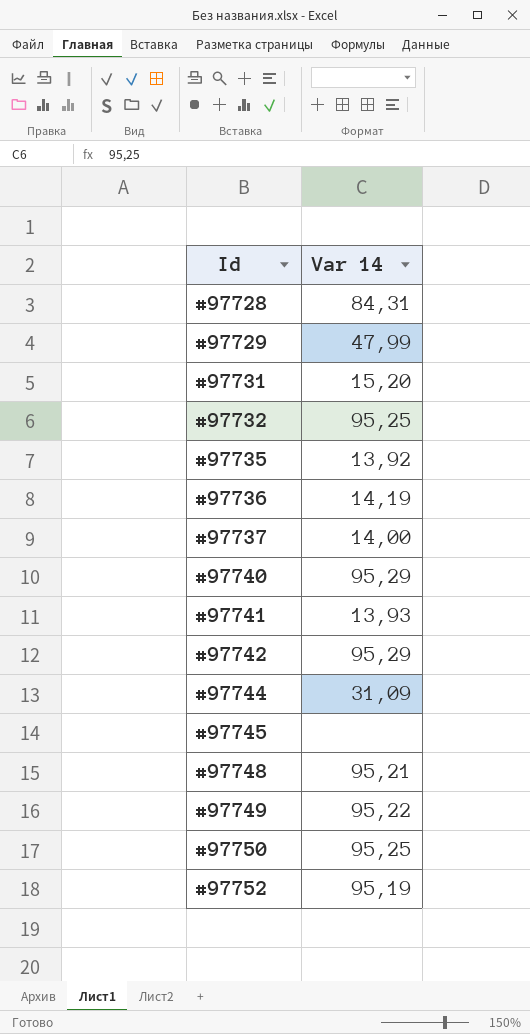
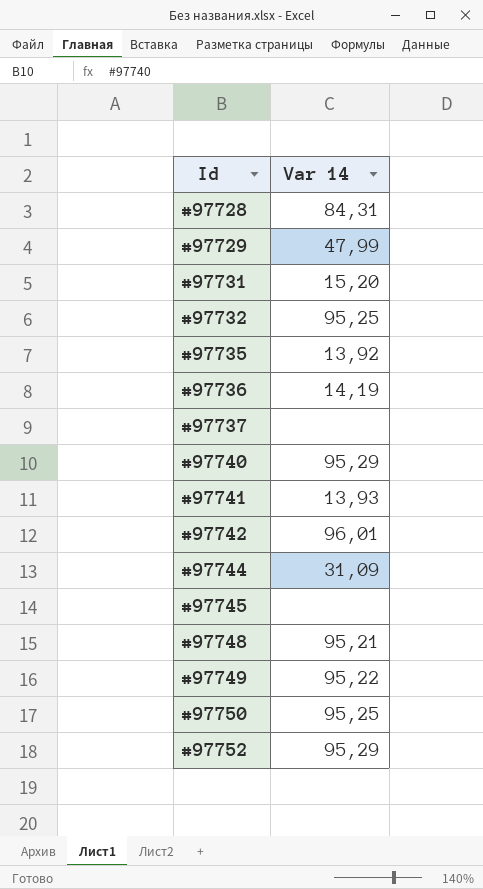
#97737 | Var 14: 14,00 -> none
#97742 | Var 14: 95,29 -> 96,01
#97752 | Var 14: 95,19 -> 95,29

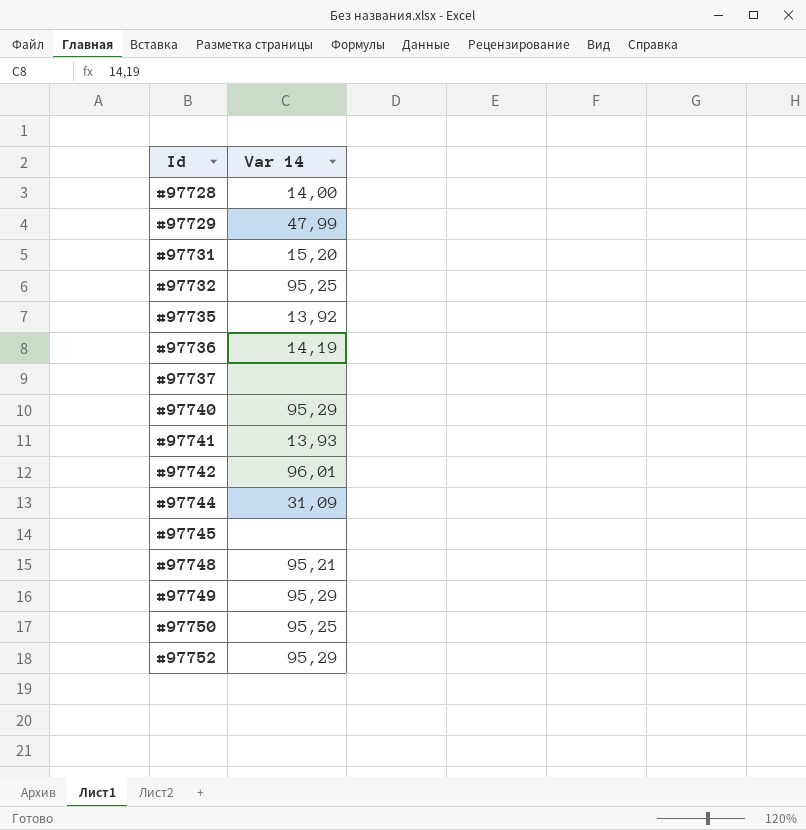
#97728 | Var 14: 84,31 -> 14,00
#97749 | Var 14: 95,22 -> 95,29

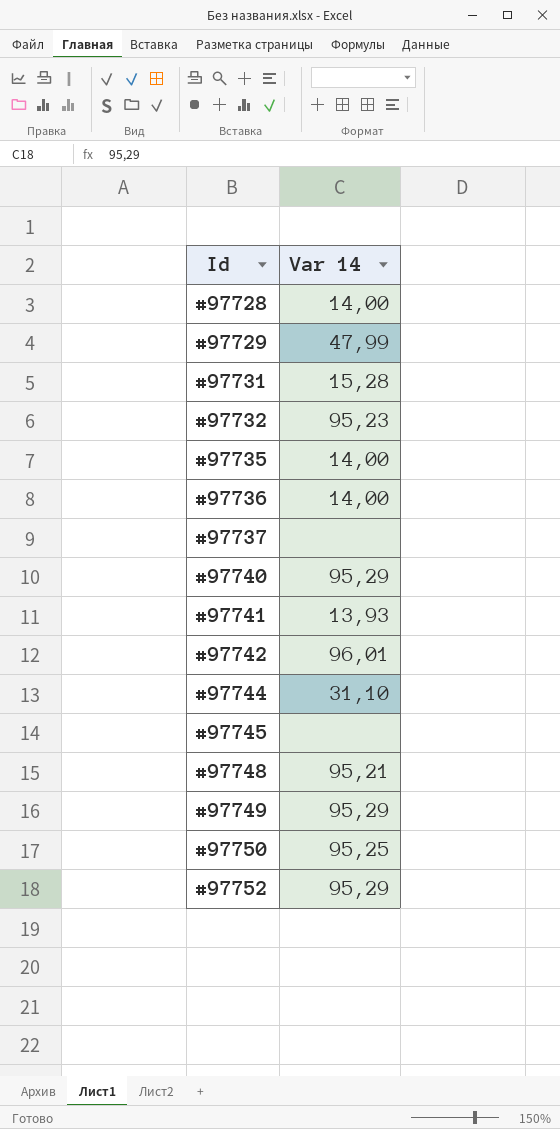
#97731 | Var 14: 15,20 -> 15,28
#97732 | Var 14: 95,25 -> 95,23
#97735 | Var 14: 13,92 -> 14,00
#97736 | Var 14: 14,19 -> 14,00
#97744 | Var 14: 31,09 -> 31,10

